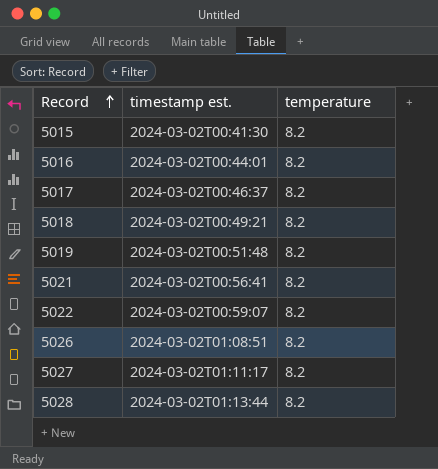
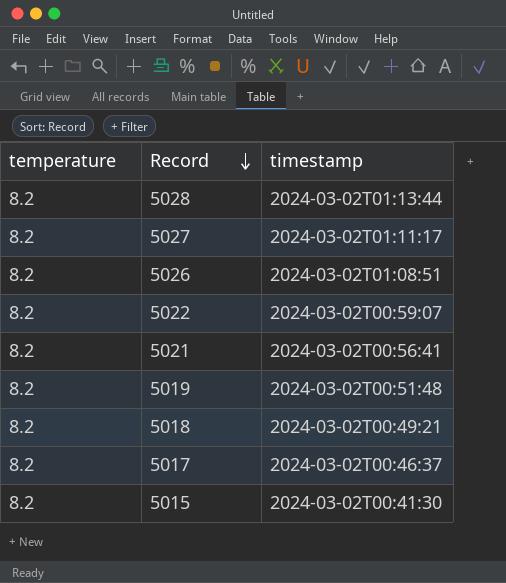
row order: Record ascending -> Record descending
column temperature | position: 3 -> 1
column name: timestamp est. -> timestamp
row 5016: 2024-03-02T00:44:01 | 8.2 -> none

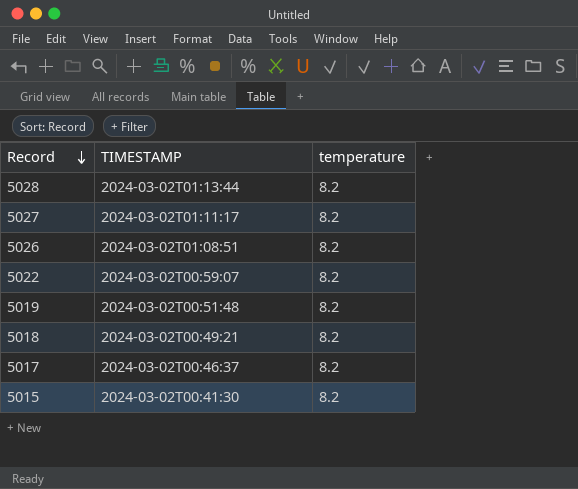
column name: timestamp -> TIMESTAMP
column temperature | position: 1 -> 3
row 5021: 8.2 | 2024-03-02T00:56:41 -> none

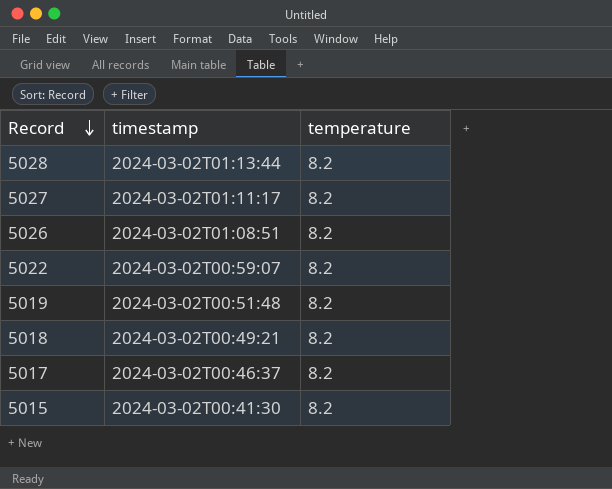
column name: TIMESTAMP -> timestamp

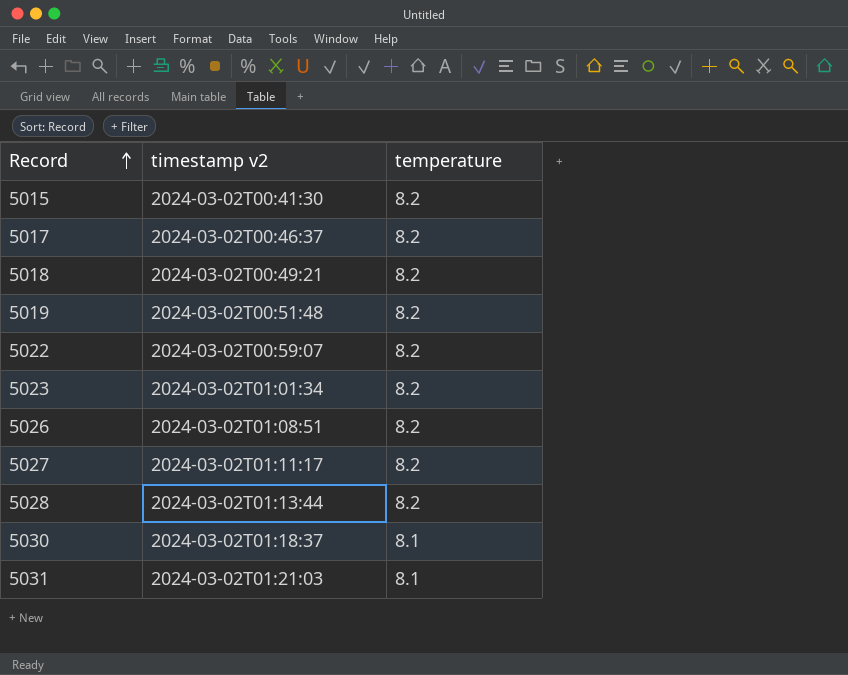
row order: Record descending -> Record ascending
column name: timestamp -> timestamp v2
row 5023: none -> 2024-03-02T01:01:34 | 8.2
row 5030: none -> 2024-03-02T01:18:37 | 8.1
row 5031: none -> 2024-03-02T01:21:03 | 8.1

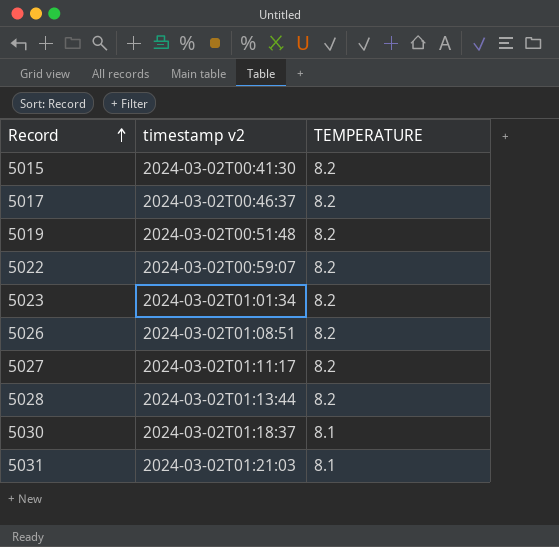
column name: temperature -> TEMPERATURE
row 5018: 2024-03-02T00:49:21 | 8.2 -> none

